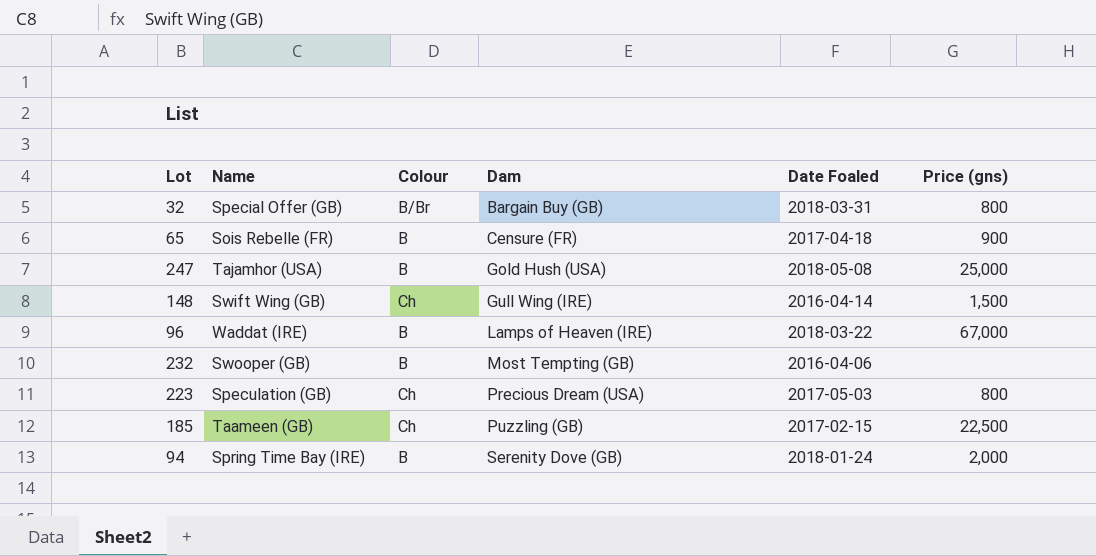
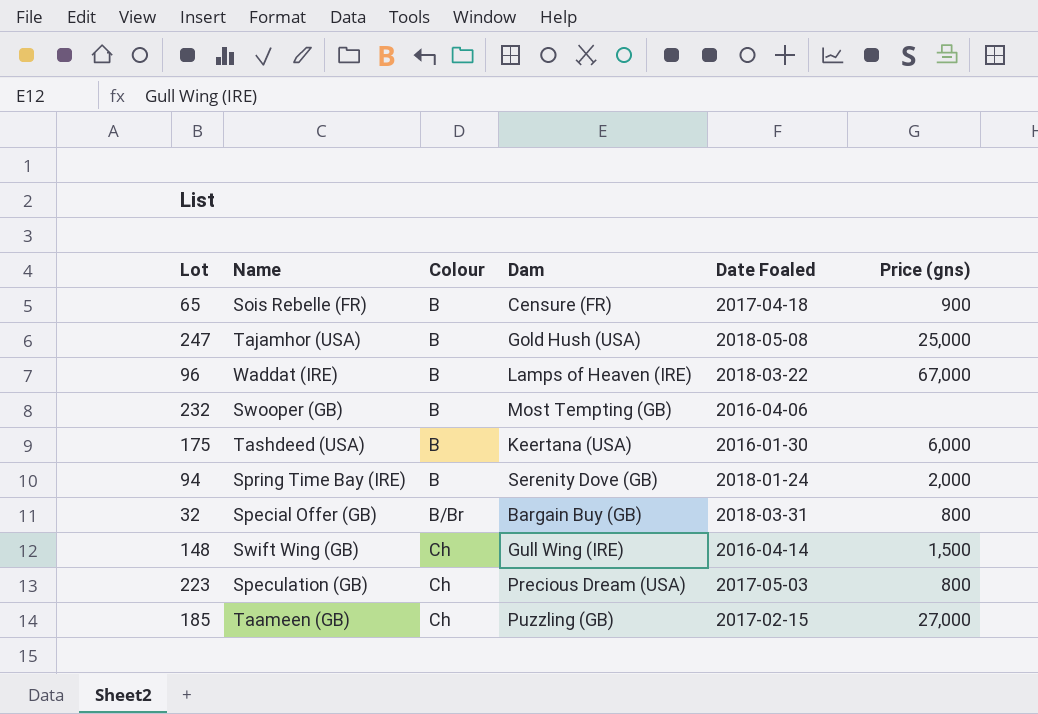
row order: Dam ascending -> Colour ascending
row 175: none -> Tashdeed (USA) | B | Keertana (USA) | 2016-01-30 | 6,000
185 | Price (gns): 22,500 -> 27,000

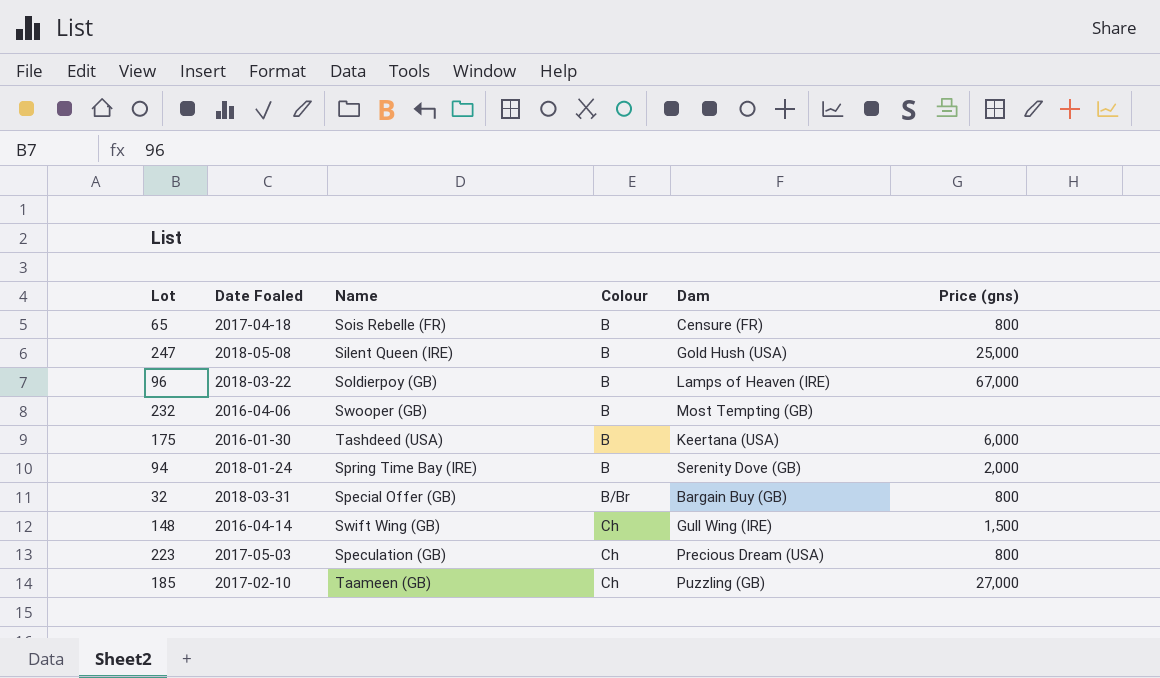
column Date Foaled | position: 5 -> 2
65 | Price (gns): 900 -> 800
247 | Name: Tajamhor (USA) -> Silent Queen (IRE)
96 | Name: Waddat (IRE) -> Soldierpoy (GB)
185 | Date Foaled: 2017-02-15 -> 2017-02-10

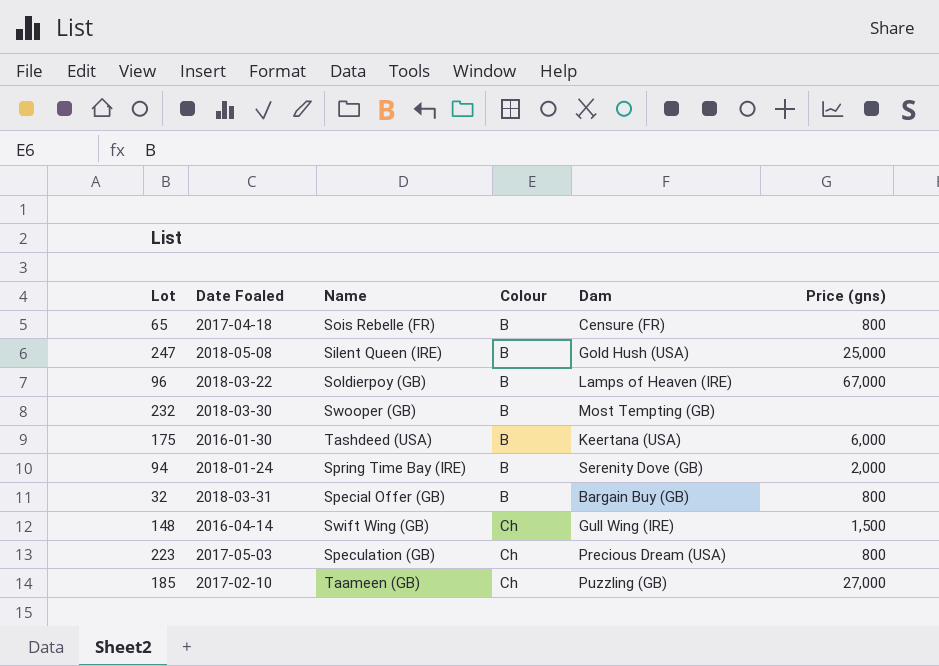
232 | Date Foaled: 2016-04-06 -> 2018-03-30
32 | Colour: B/Br -> B

